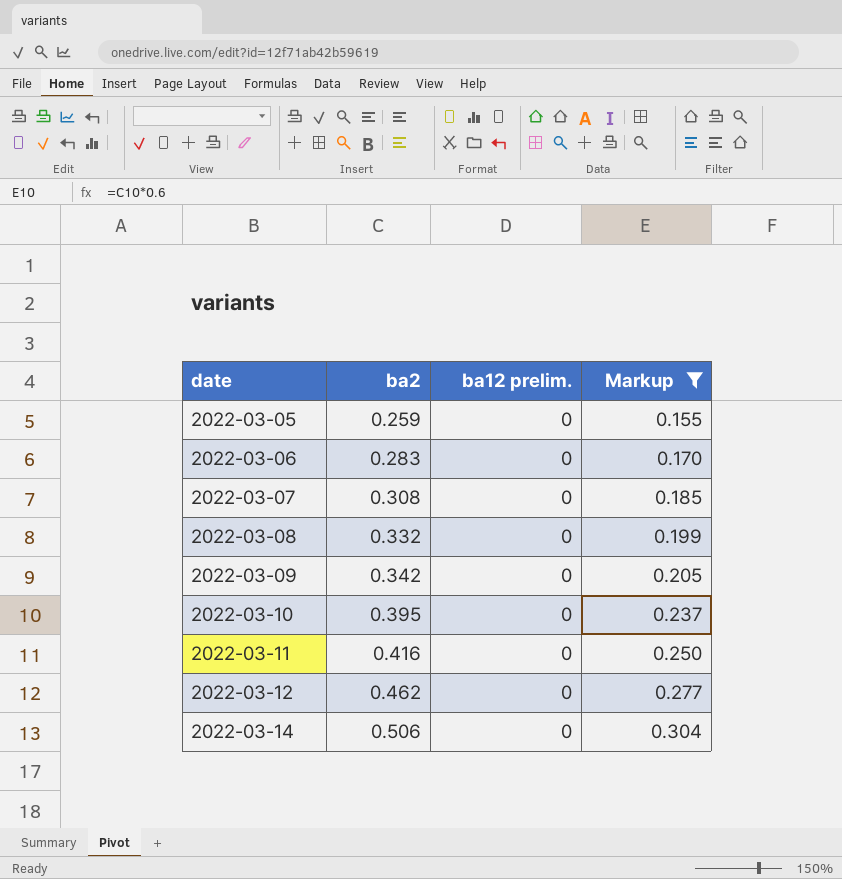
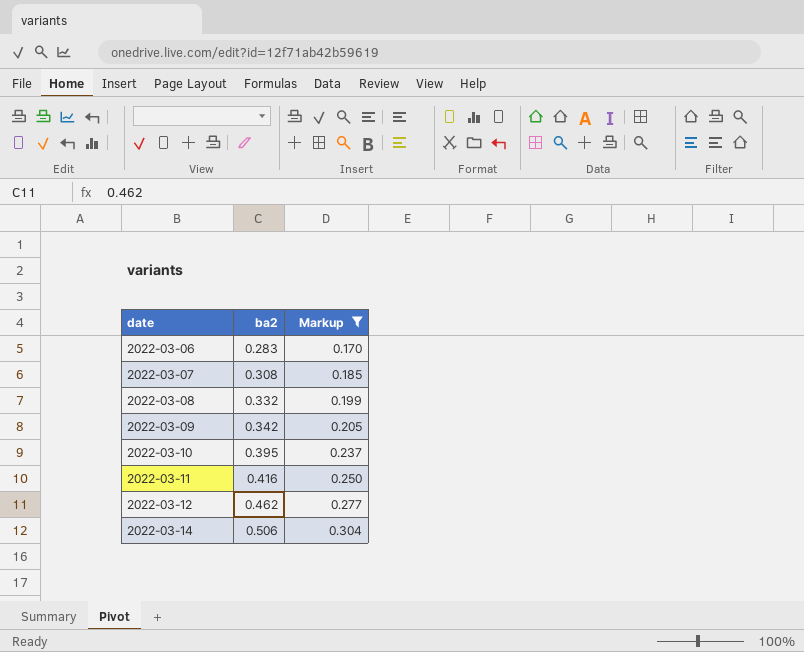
column ba12 prelim. | position: 3 -> none
row 2022-03-05: 0.259 | 0 | 0.155 -> none

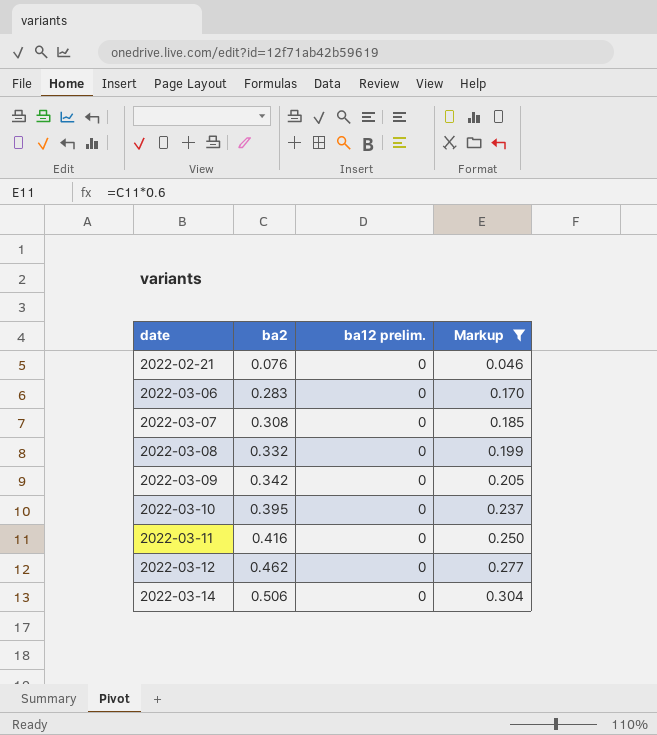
column ba12 prelim. | position: none -> 3
row 2022-02-21: none -> 0.076 | 0 | 0.046

